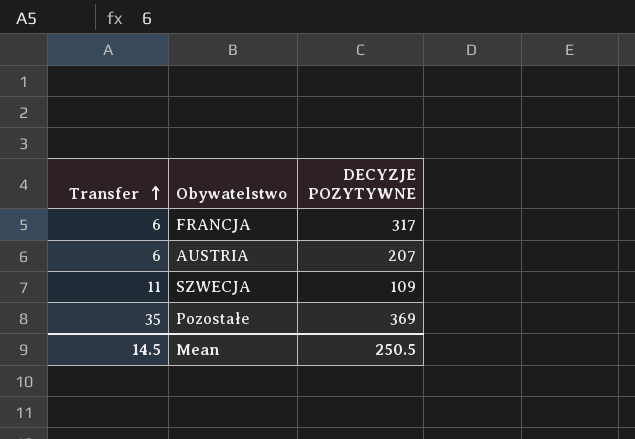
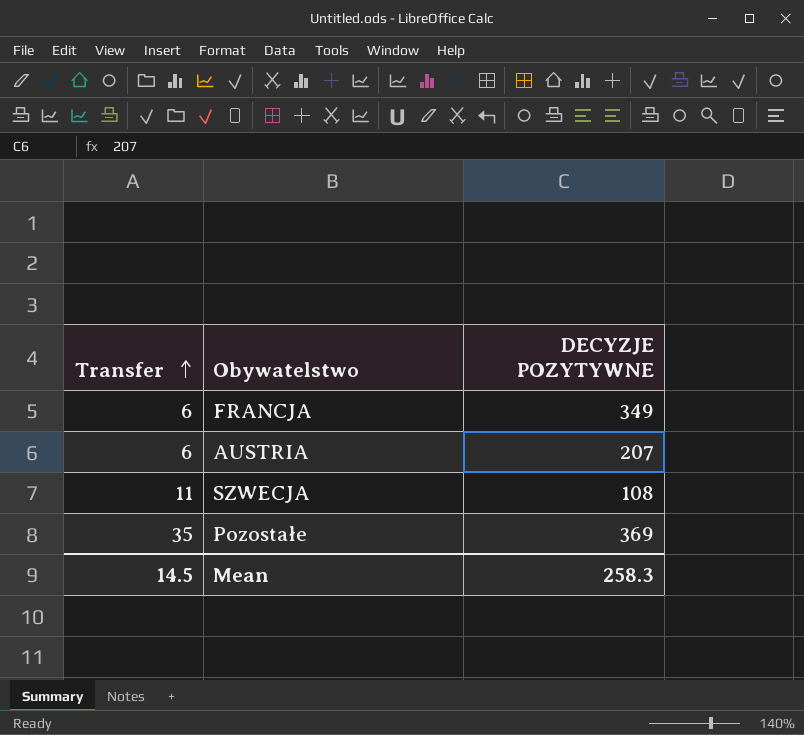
FRANCJA | DECYZJE POZYTYWNE: 317 -> 349
SZWECJA | DECYZJE POZYTYWNE: 109 -> 108
Mean | DECYZJE POZYTYWNE: 250.5 -> 258.3

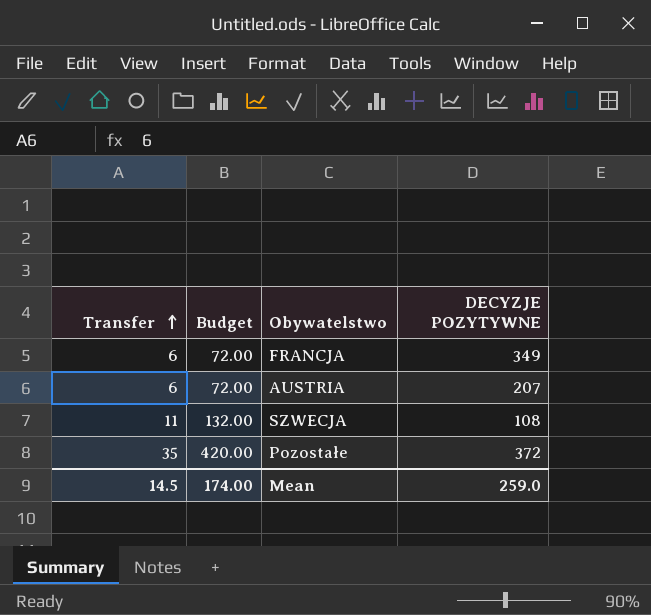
column Budget | formula: none -> [Transfer] * 12
Pozostałe | DECYZJE POZYTYWNE: 369 -> 372
Mean | DECYZJE POZYTYWNE: 258.3 -> 259.0

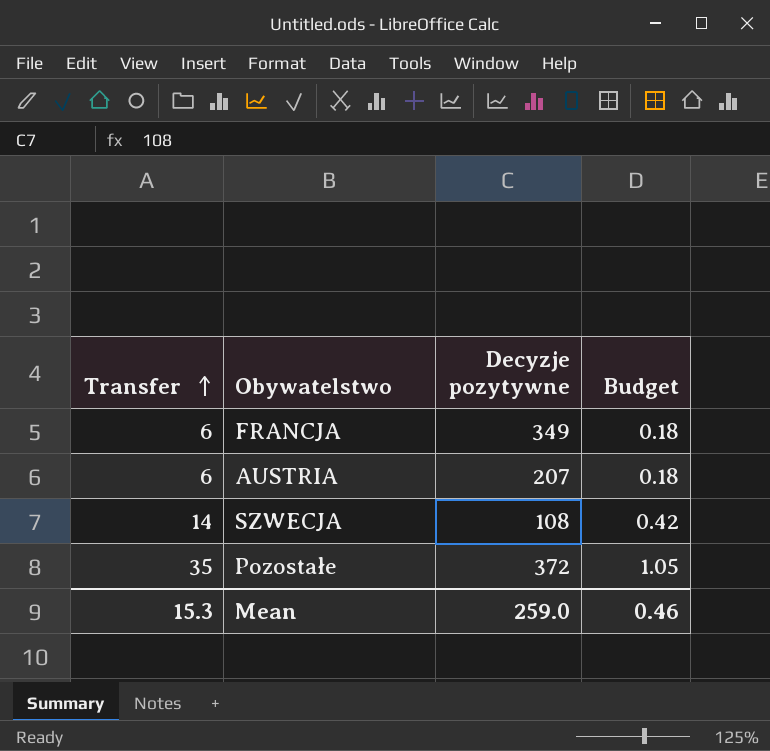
column name: DECYZJE POZYTYWNE -> Decyzje pozytywne
column Budget | formula: [Transfer] * 12 -> [Transfer] * 0.03
column Budget | position: 2 -> 4
SZWECJA | Transfer: 11 -> 14
Mean | Transfer: 14.5 -> 15.3
Mean | Budget: 174.00 -> 0.46

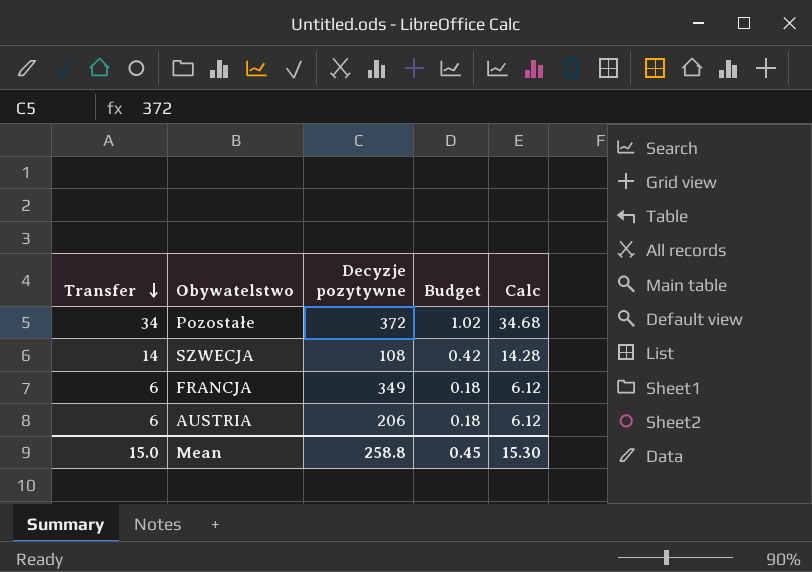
row order: Transfer ascending -> Transfer descending
column Calc | formula: none -> [Transfer] * 1.02
Pozostałe | Transfer: 35 -> 34
Pozostałe | Budget: 1.05 -> 1.02
AUSTRIA | Decyzje pozytywne: 207 -> 206
Mean | Transfer: 15.3 -> 15.0
Mean | Decyzje pozytywne: 259.0 -> 258.8
Mean | Budget: 0.46 -> 0.45

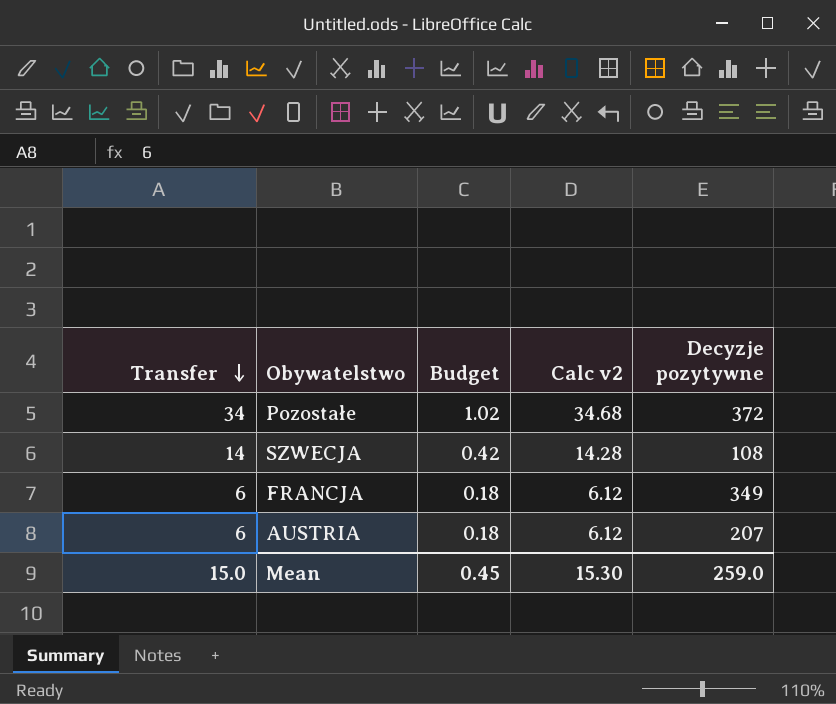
column name: Calc -> Calc v2
column Decyzje pozytywne | position: 3 -> 5
AUSTRIA | Decyzje pozytywne: 206 -> 207
Mean | Decyzje pozytywne: 258.8 -> 259.0

